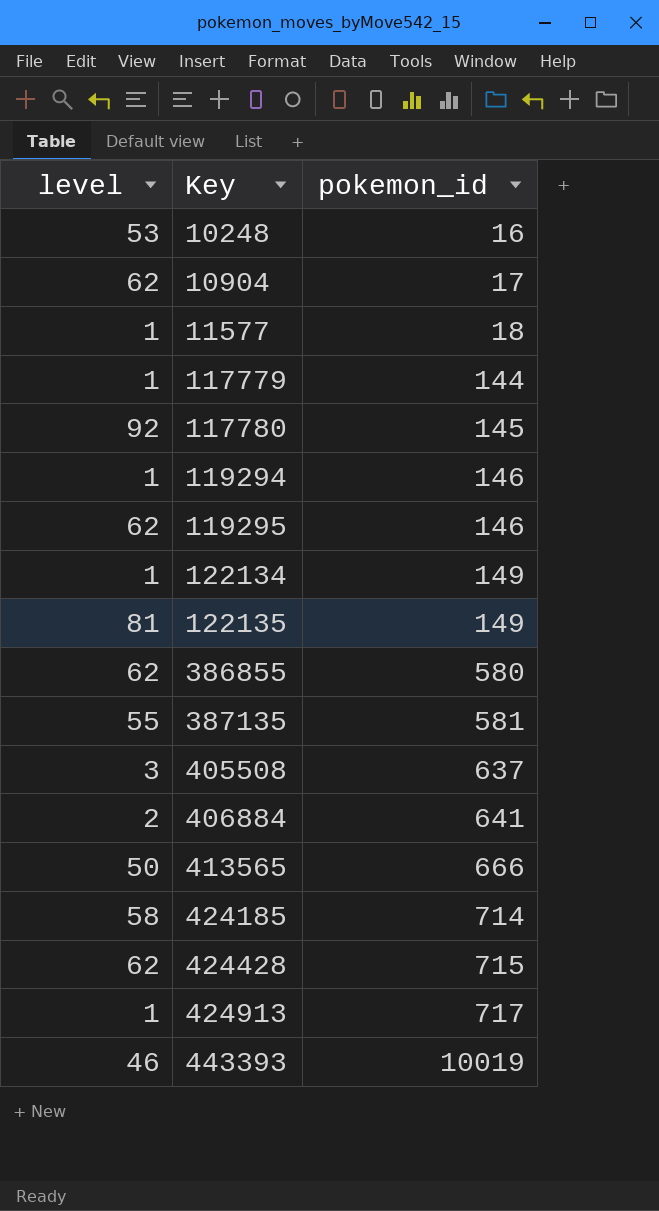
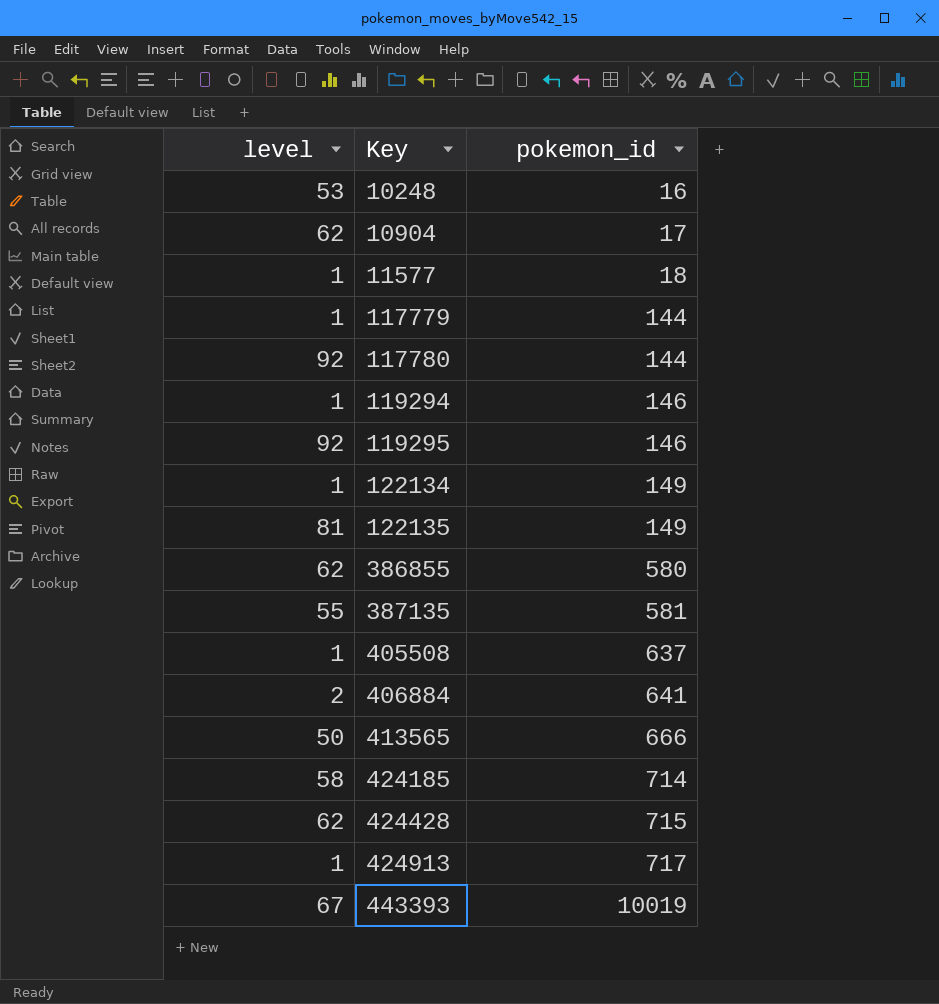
117780 | pokemon_id: 145 -> 144
119295 | level: 62 -> 92
405508 | level: 3 -> 1
443393 | level: 46 -> 67

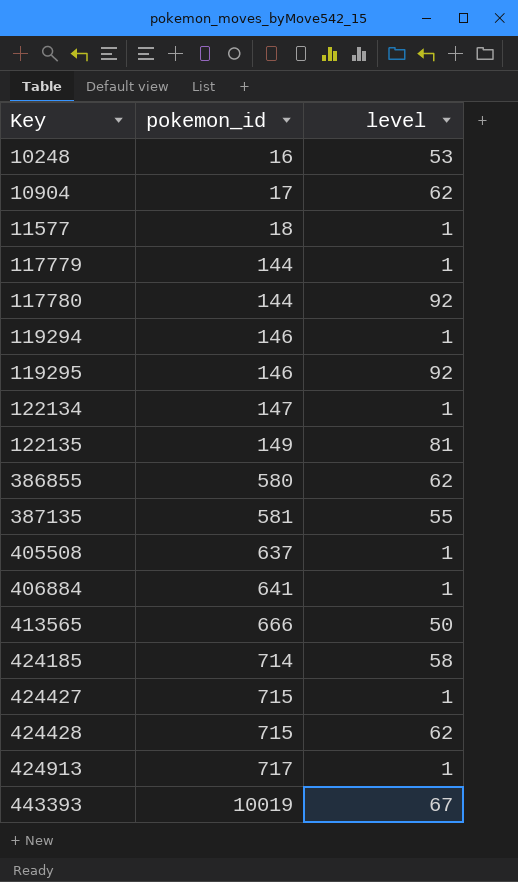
column level | position: 1 -> 3
122134 | pokemon_id: 149 -> 147
406884 | level: 2 -> 1
row 424427: none -> 715 | 1

